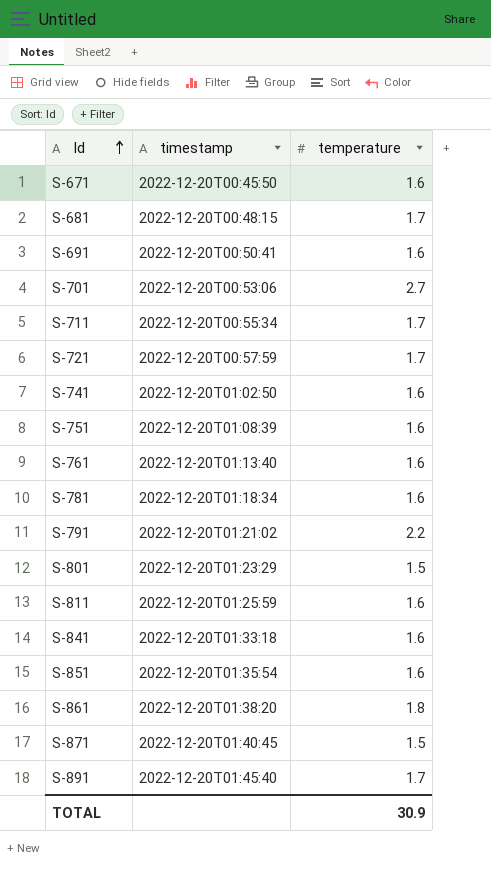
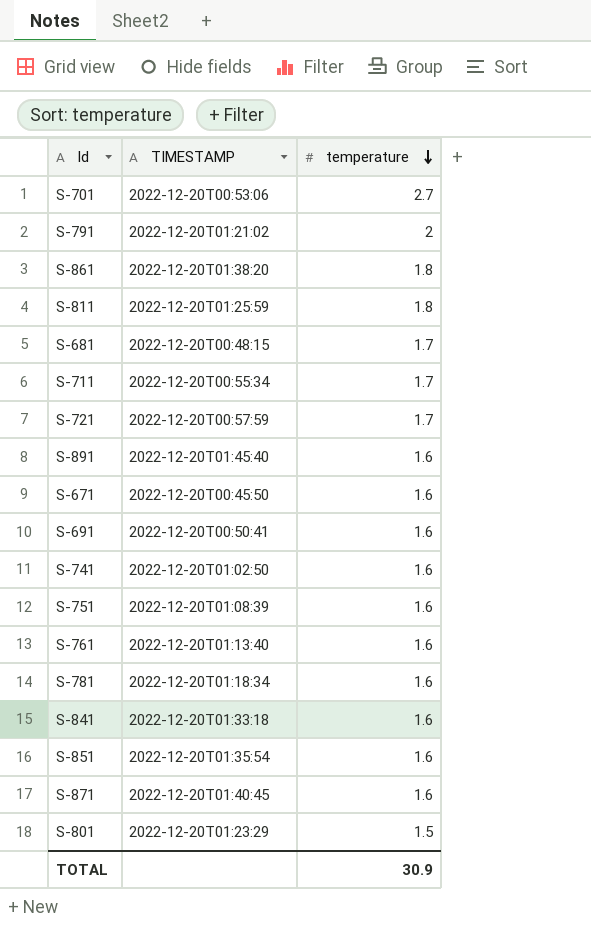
row order: Id ascending -> temperature descending
column name: timestamp -> TIMESTAMP
S-791 | temperature: 2.2 -> 2
S-811 | temperature: 1.6 -> 1.8
S-891 | temperature: 1.7 -> 1.6
S-871 | temperature: 1.5 -> 1.6

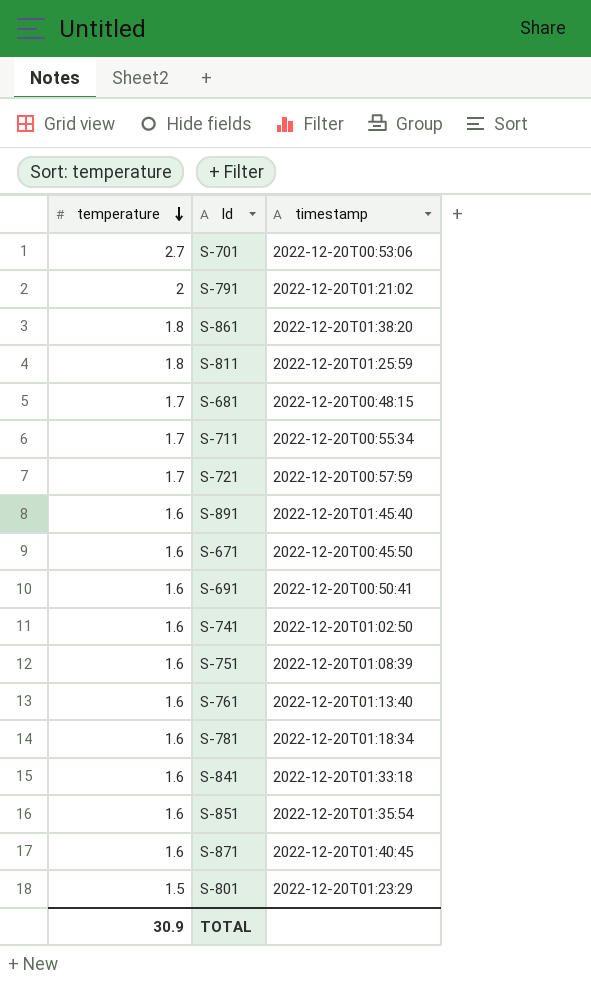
column temperature | position: 3 -> 1
column name: TIMESTAMP -> timestamp

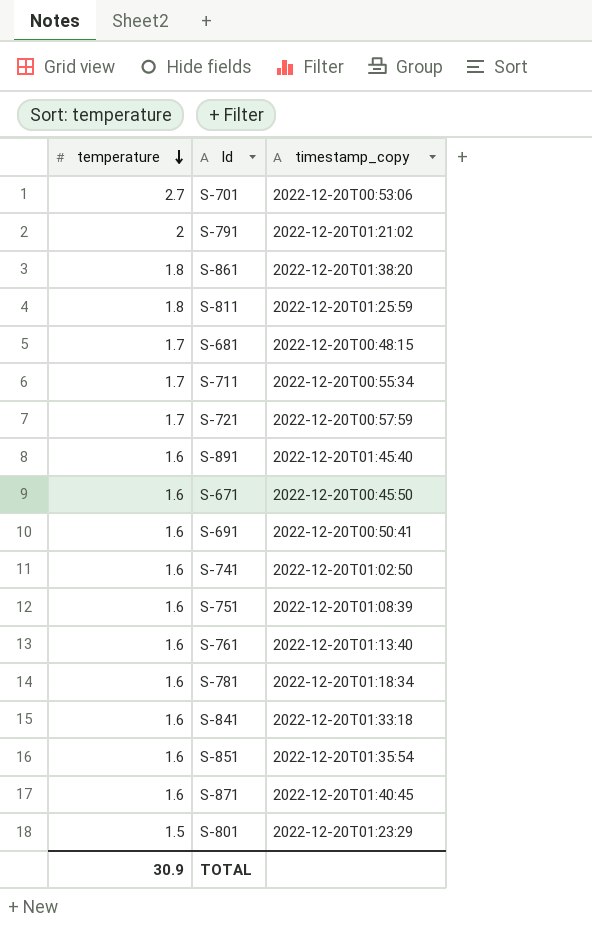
column name: timestamp -> timestamp_copy

